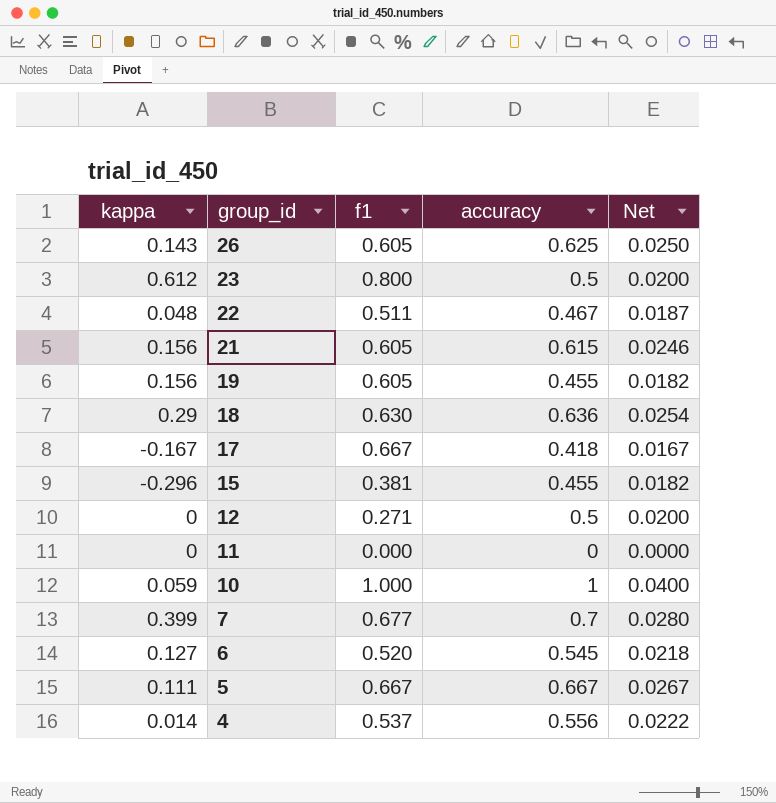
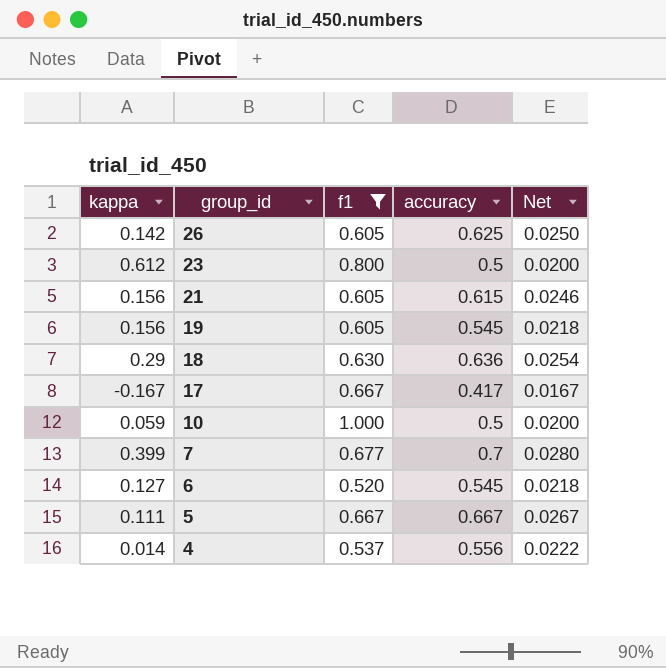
filter: none -> f1 >= 0.520
26 | kappa: 0.143 -> 0.142
19 | accuracy: 0.455 -> 0.545
19 | Net: 0.0182 -> 0.0218
17 | accuracy: 0.418 -> 0.417
10 | accuracy: 1 -> 0.5
10 | Net: 0.0400 -> 0.0200

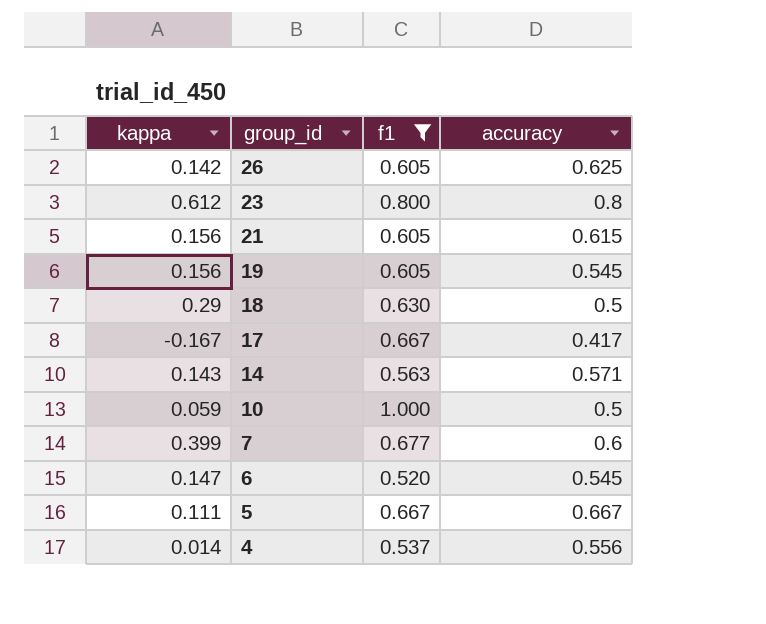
column Net | formula: [accuracy] * 0.04 -> none
23 | accuracy: 0.5 -> 0.8
18 | accuracy: 0.636 -> 0.5
row 14: none -> 0.143 | 0.563 | 0.571
7 | accuracy: 0.7 -> 0.6
6 | kappa: 0.127 -> 0.147

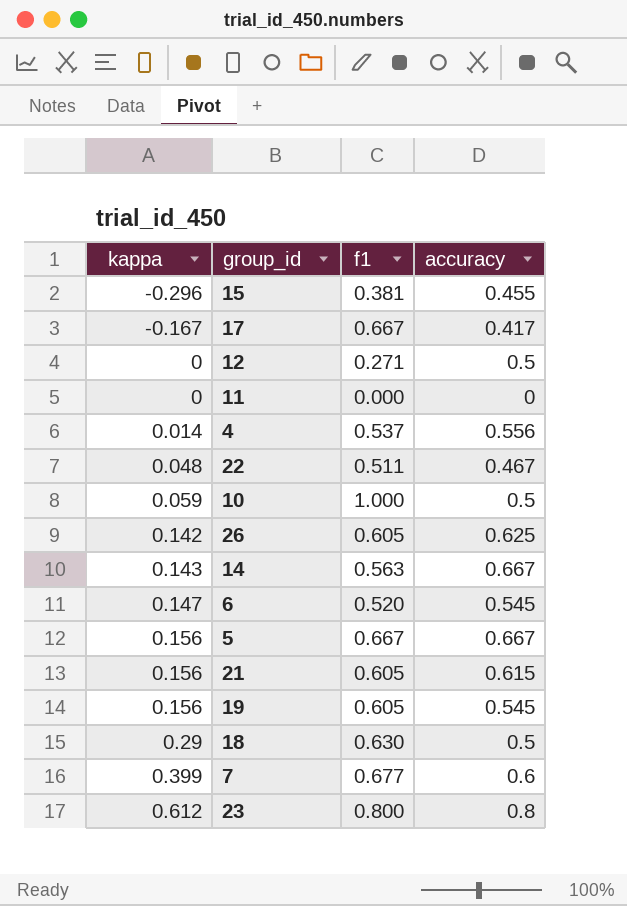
filter: f1 >= 0.520 -> none
row order: group_id descending -> kappa ascending
14 | accuracy: 0.571 -> 0.667
5 | kappa: 0.111 -> 0.156

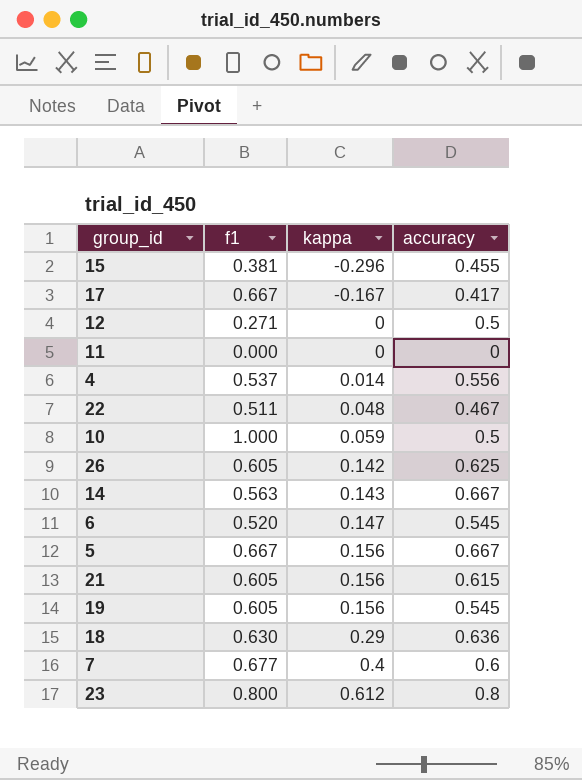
column kappa | position: 1 -> 3
18 | accuracy: 0.5 -> 0.636
7 | kappa: 0.399 -> 0.4

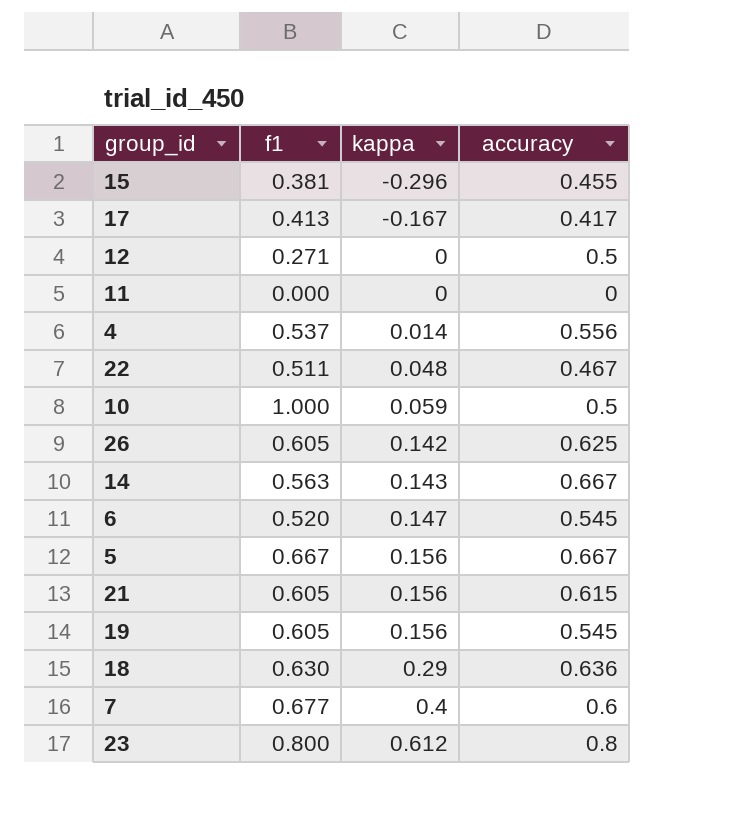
17 | f1: 0.667 -> 0.413

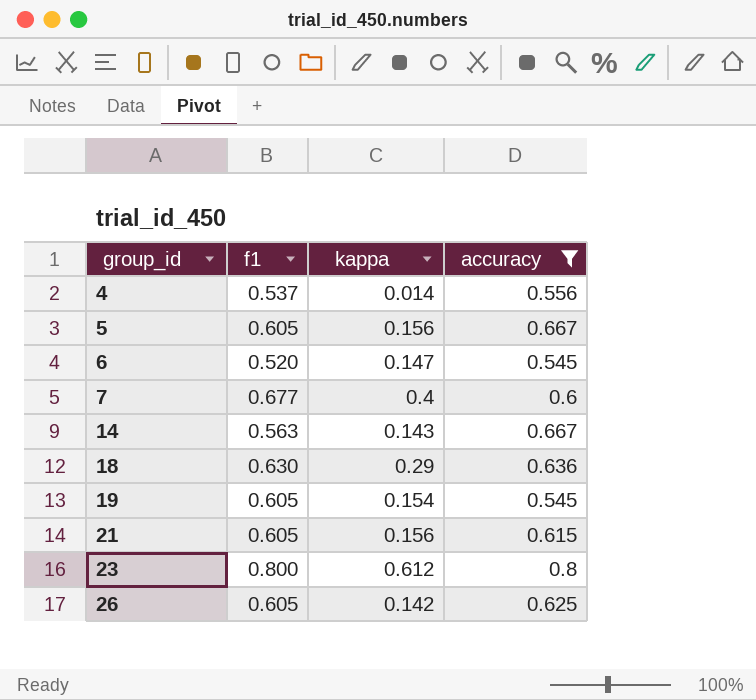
filter: none -> accuracy >= 0.545
row order: kappa ascending -> group_id ascending
5 | f1: 0.667 -> 0.605
19 | kappa: 0.156 -> 0.154

